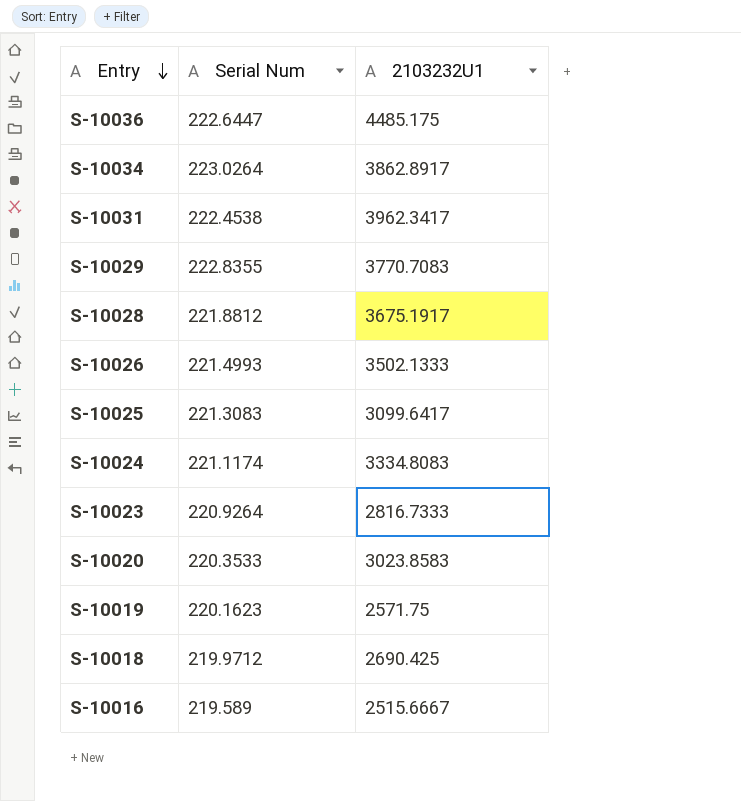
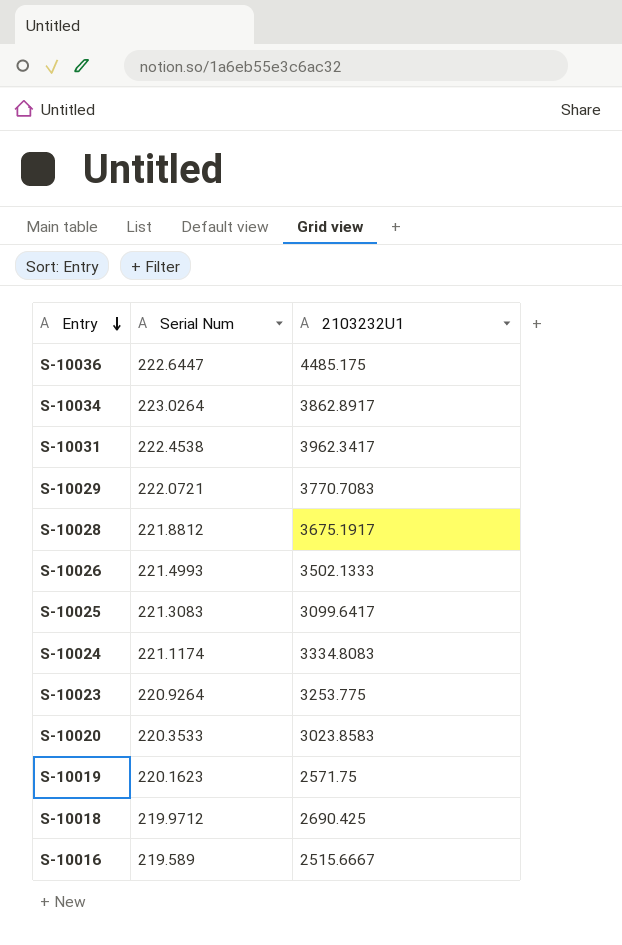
S-10029 | Serial Num: 222.8355 -> 222.0721
S-10023 | 2103232U1: 2816.7333 -> 3253.775

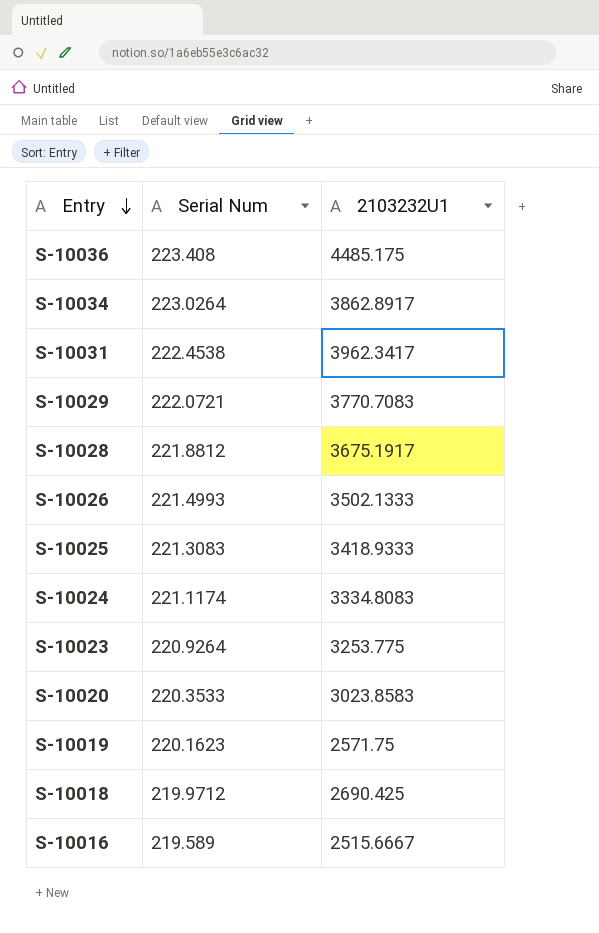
S-10036 | Serial Num: 222.6447 -> 223.408
S-10025 | 2103232U1: 3099.6417 -> 3418.9333

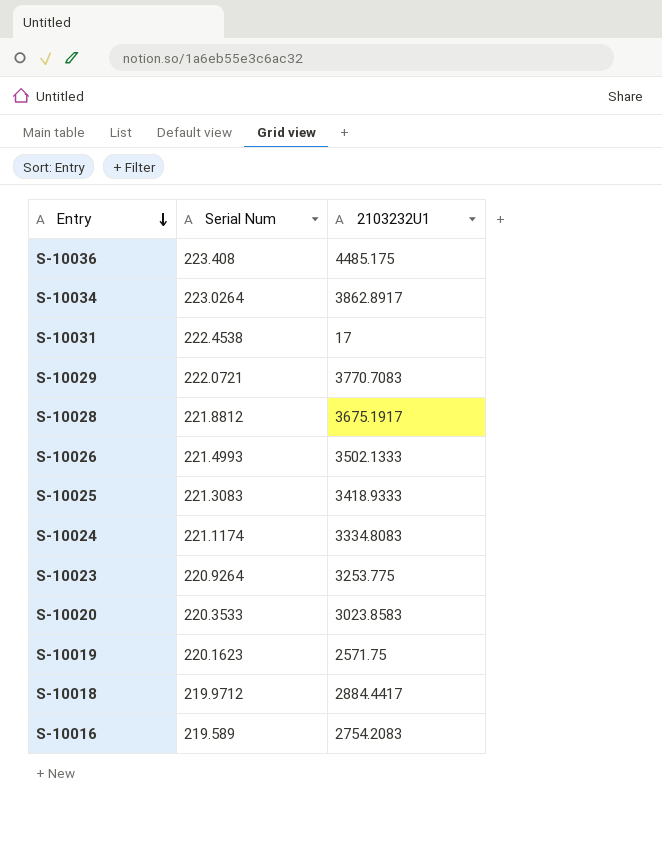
S-10031 | 2103232U1: 3962.3417 -> 17
S-10018 | 2103232U1: 2690.425 -> 2884.4417
S-10016 | 2103232U1: 2515.6667 -> 2754.2083

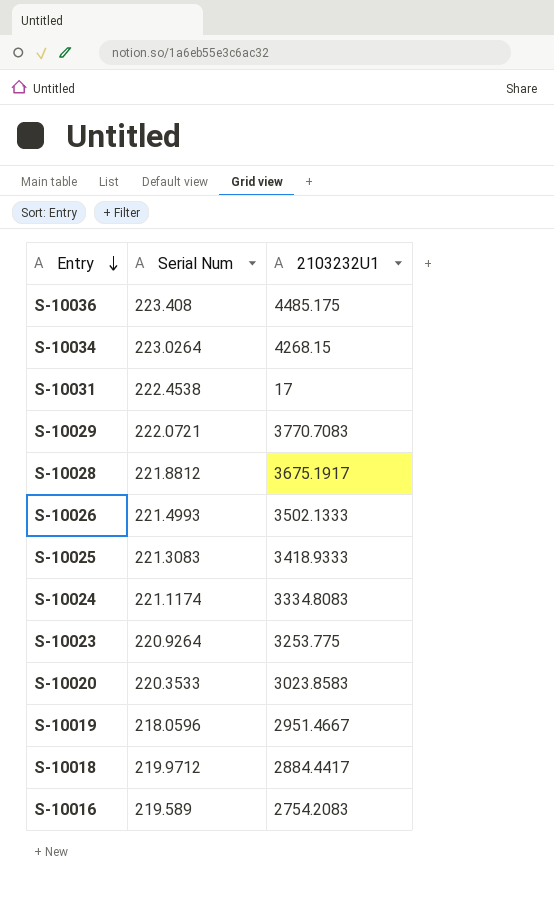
S-10034 | 2103232U1: 3862.8917 -> 4268.15
S-10019 | Serial Num: 220.1623 -> 218.0596
S-10019 | 2103232U1: 2571.75 -> 2951.4667

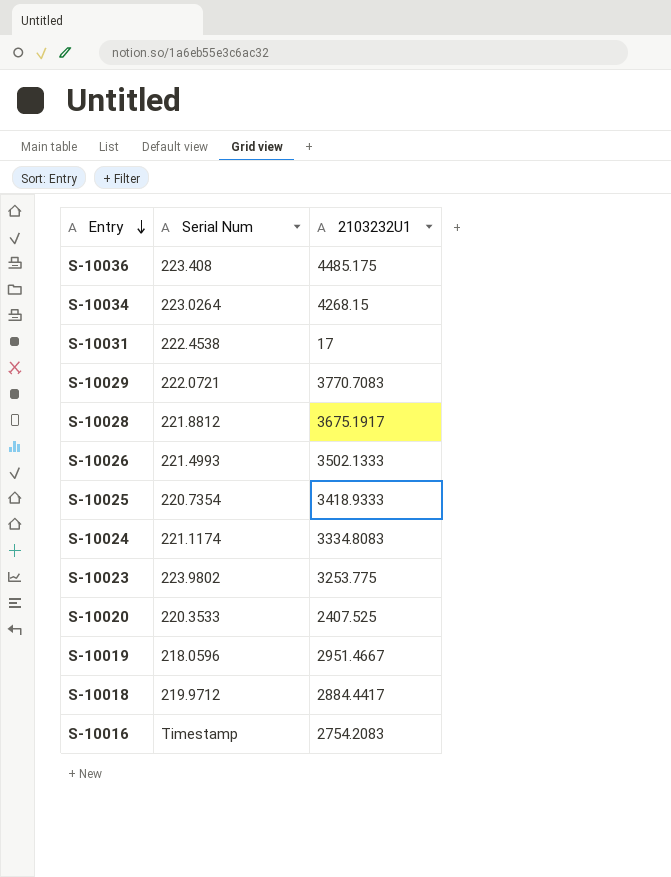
S-10025 | Serial Num: 221.3083 -> 220.7354
S-10023 | Serial Num: 220.9264 -> 223.9802
S-10020 | 2103232U1: 3023.8583 -> 2407.525
S-10016 | Serial Num: 219.589 -> Timestamp

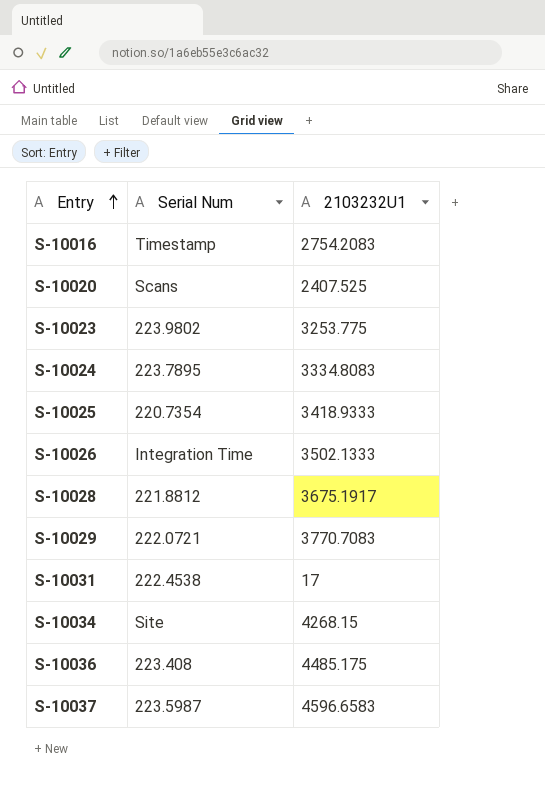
row order: Entry descending -> Entry ascending
row S-10019: 218.0596 | 2951.4667 -> none
row S-10018: 219.9712 | 2884.4417 -> none
S-10020 | Serial Num: 220.3533 -> Scans
S-10024 | Serial Num: 221.1174 -> 223.7895
S-10026 | Serial Num: 221.4993 -> Integration Time
S-10034 | Serial Num: 223.0264 -> Site
row S-10037: none -> 223.5987 | 4596.6583

